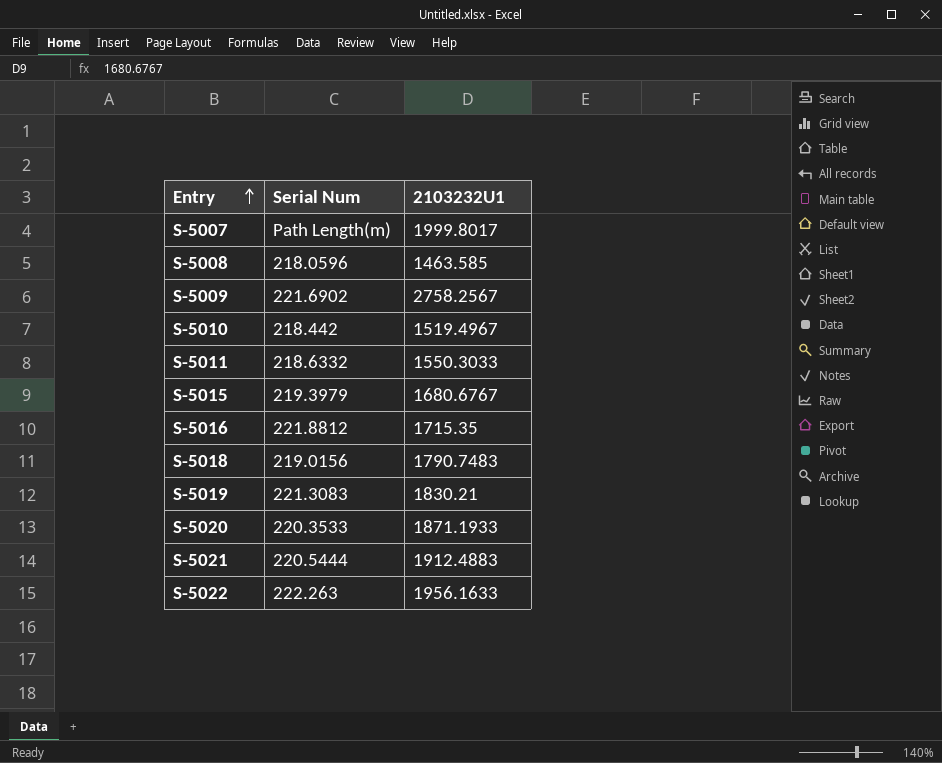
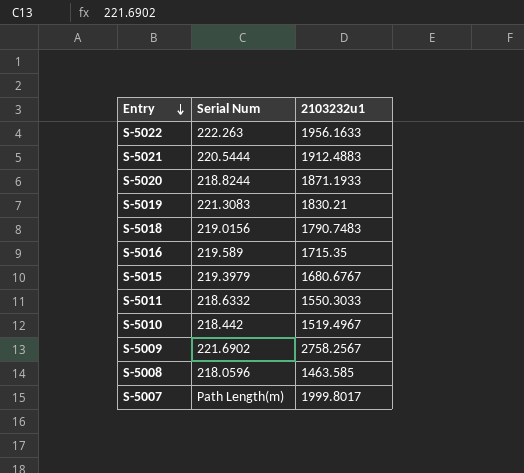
row order: Entry ascending -> Entry descending
column name: 2103232U1 -> 2103232u1
S-5020 | Serial Num: 220.3533 -> 218.8244
S-5016 | Serial Num: 221.8812 -> 219.589

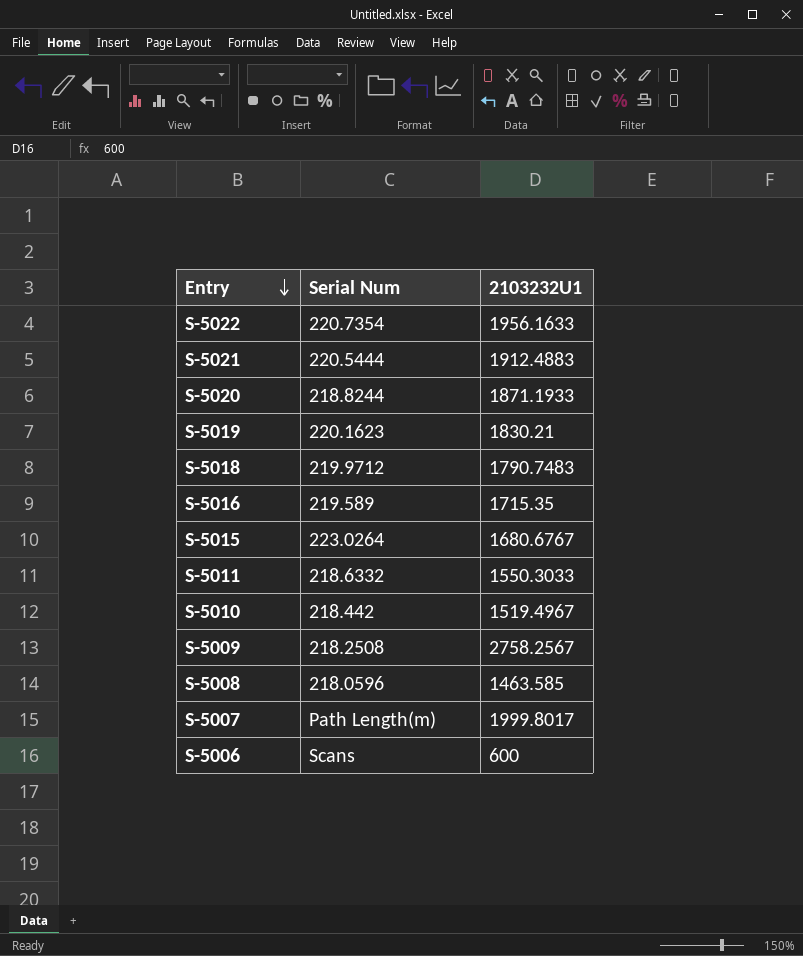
column name: 2103232u1 -> 2103232U1
S-5022 | Serial Num: 222.263 -> 220.7354
S-5019 | Serial Num: 221.3083 -> 220.1623
S-5018 | Serial Num: 219.0156 -> 219.9712
S-5015 | Serial Num: 219.3979 -> 223.0264
S-5009 | Serial Num: 221.6902 -> 218.2508
row S-5006: none -> Scans | 600

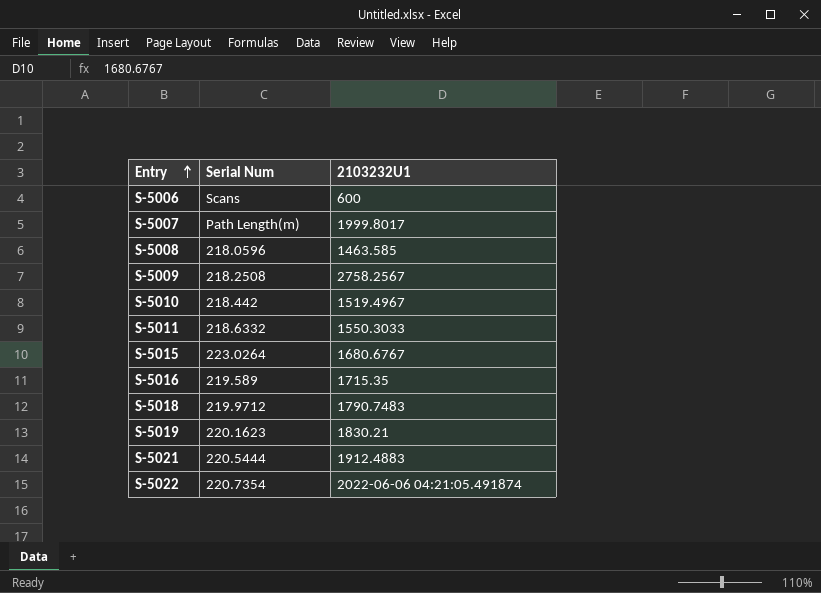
row order: Entry descending -> Entry ascending
row S-5020: 218.8244 | 1871.1933 -> none
S-5022 | 2103232U1: 1956.1633 -> 2022-06-06 04:21:05.491874

